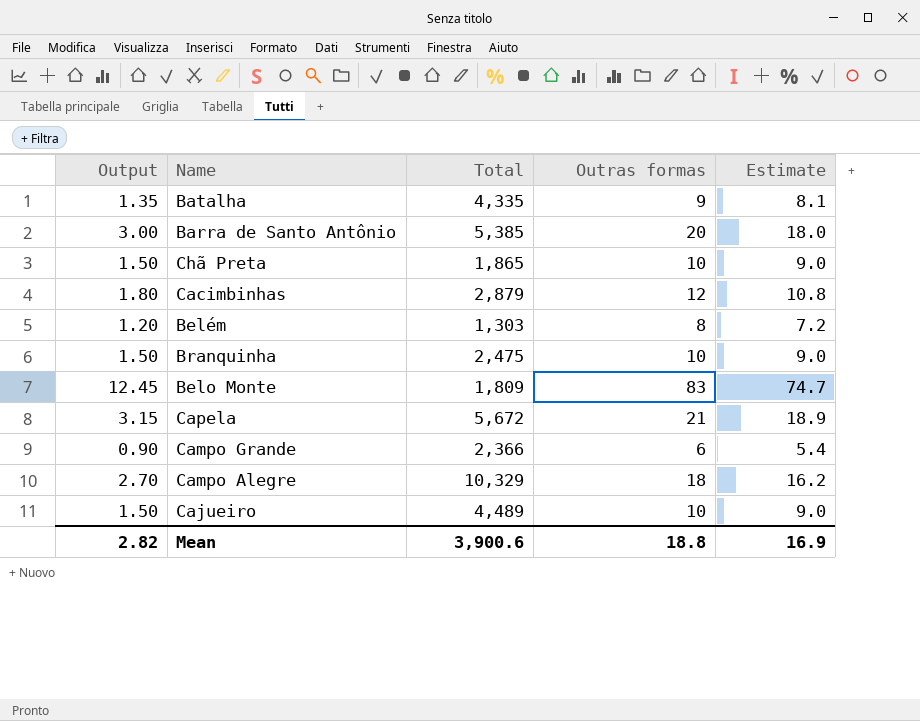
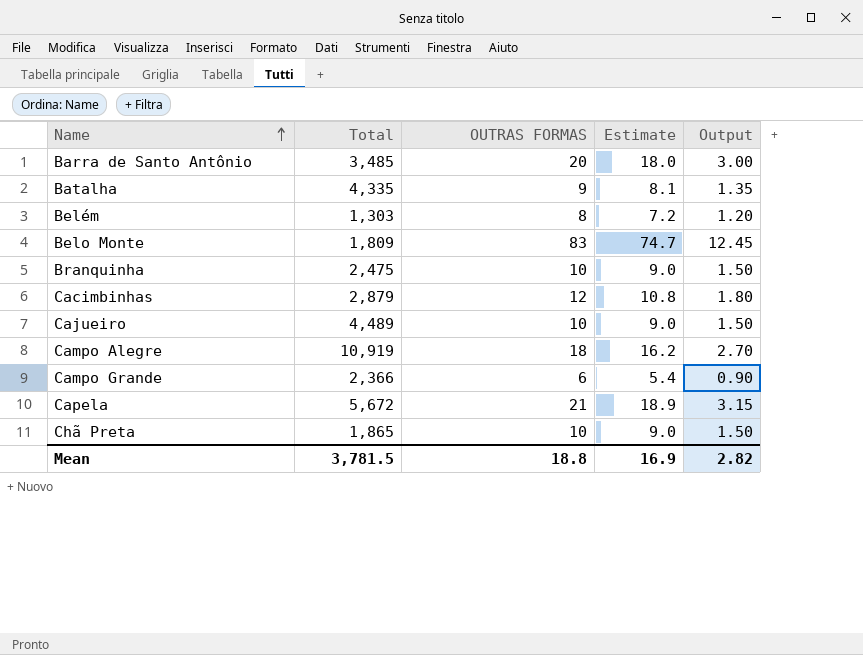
row order: none -> Name ascending
column name: Outras formas -> OUTRAS FORMAS
column Output | position: 1 -> 5
Barra de Santo Antônio | Total: 5,385 -> 3,485
Campo Alegre | Total: 10,329 -> 10,919
Mean | Total: 3,900.6 -> 3,781.5

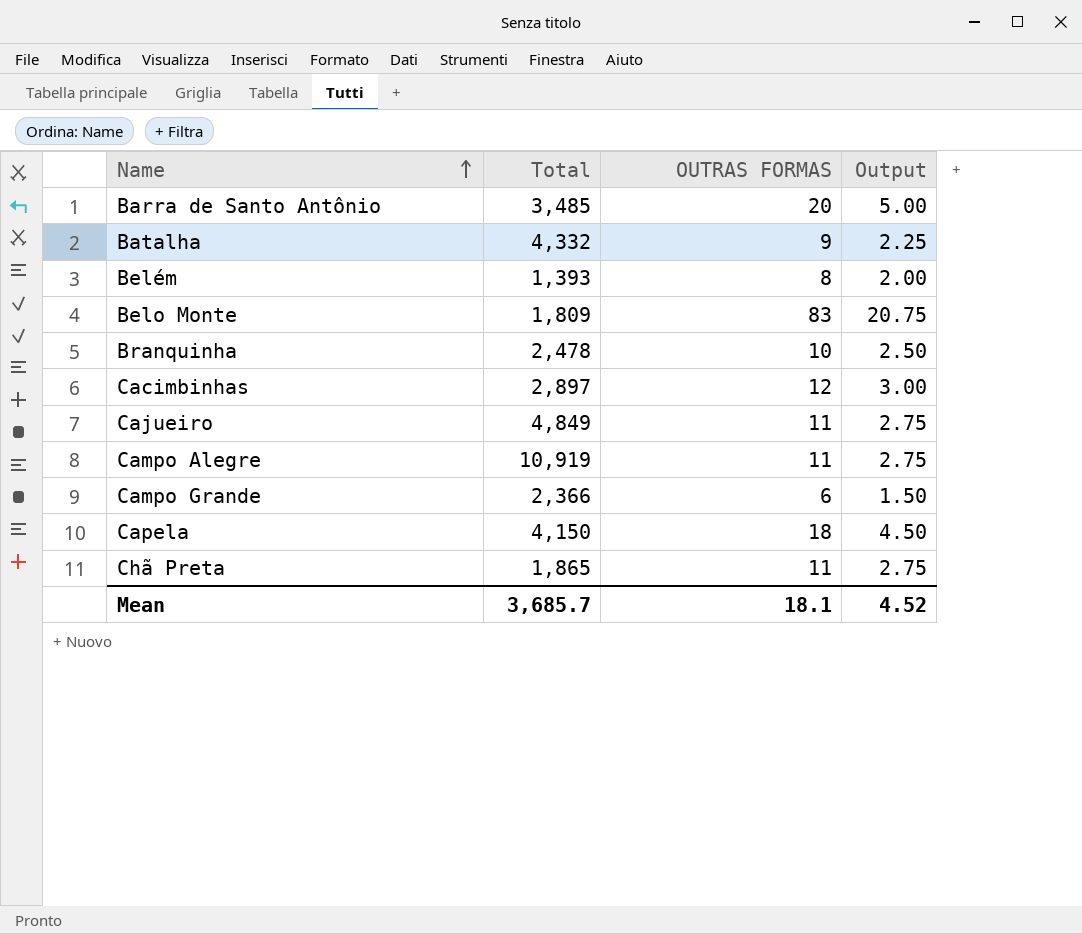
column Estimate | formula: [OUTRAS FORMAS] * 0.9 -> none
column Output | formula: [OUTRAS FORMAS] * 0.15 -> [OUTRAS FORMAS] * 0.25
Batalha | Total: 4,335 -> 4,332
Belém | Total: 1,303 -> 1,393
Branquinha | Total: 2,475 -> 2,478
Cacimbinhas | Total: 2,879 -> 2,897
Cajueiro | Total: 4,489 -> 4,849
Cajueiro | OUTRAS FORMAS: 10 -> 11
Campo Alegre | OUTRAS FORMAS: 18 -> 11
Capela | Total: 5,672 -> 4,150
Capela | OUTRAS FORMAS: 21 -> 18
Chã Preta | OUTRAS FORMAS: 10 -> 11
Mean | Total: 3,781.5 -> 3,685.7
Mean | OUTRAS FORMAS: 18.8 -> 18.1
Mean | Output: 2.82 -> 4.52

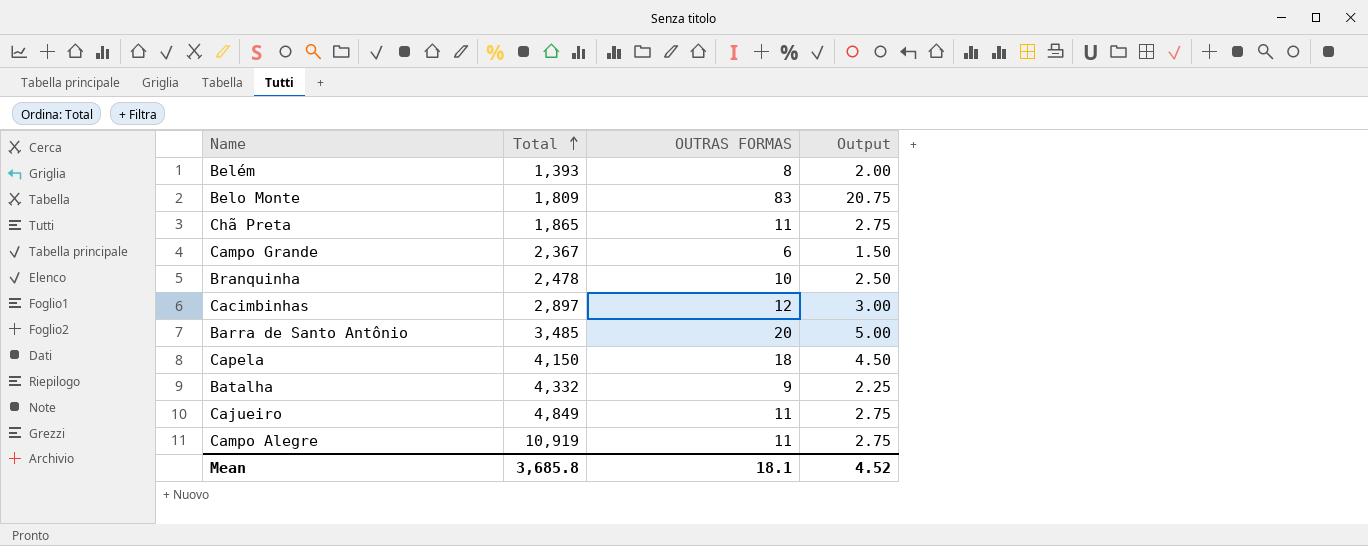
row order: Name ascending -> Total ascending
Campo Grande | Total: 2,366 -> 2,367
Mean | Total: 3,685.7 -> 3,685.8

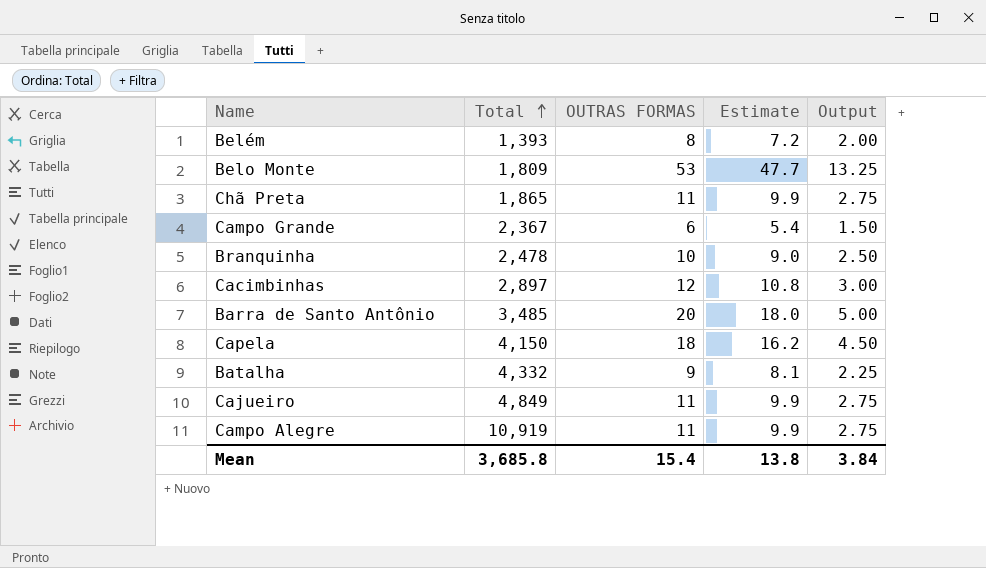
column Estimate | formula: none -> [OUTRAS FORMAS] * 0.9
Belo Monte | OUTRAS FORMAS: 83 -> 53
Belo Monte | Output: 20.75 -> 13.25
Mean | OUTRAS FORMAS: 18.1 -> 15.4
Mean | Output: 4.52 -> 3.84

